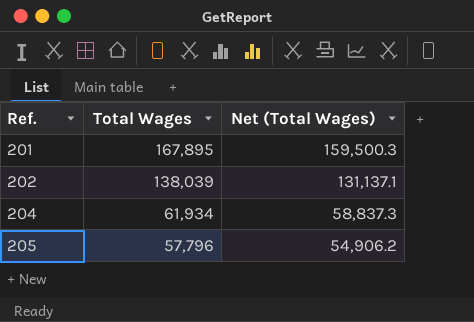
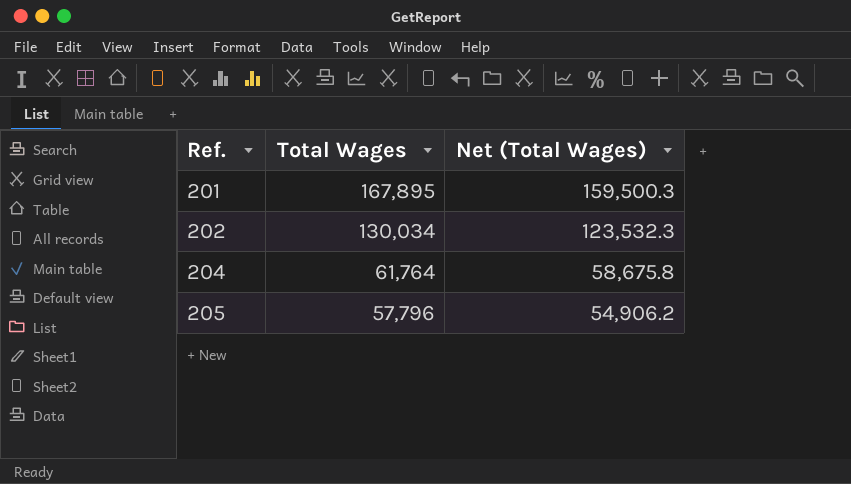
202 | Total Wages: 138,039 -> 130,034
202 | Net (Total Wages): 131,137.1 -> 123,532.3
204 | Total Wages: 61,934 -> 61,764
204 | Net (Total Wages): 58,837.3 -> 58,675.8

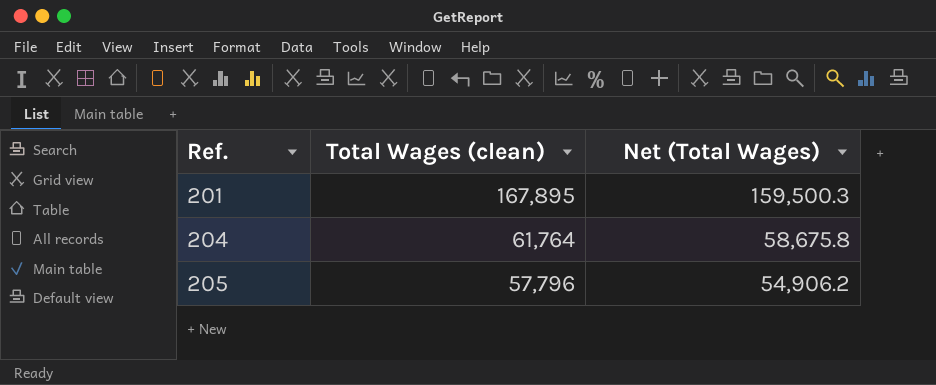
column name: Total Wages -> Total Wages (clean)
row 202: 130,034 | 123,532.3 -> none

